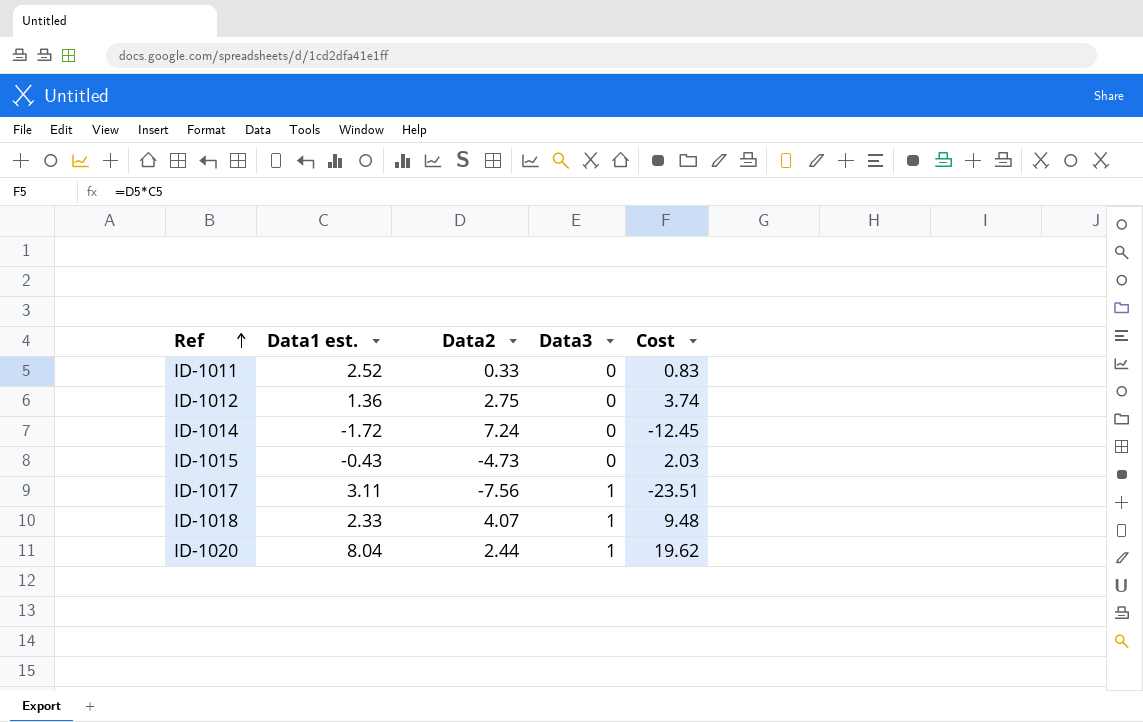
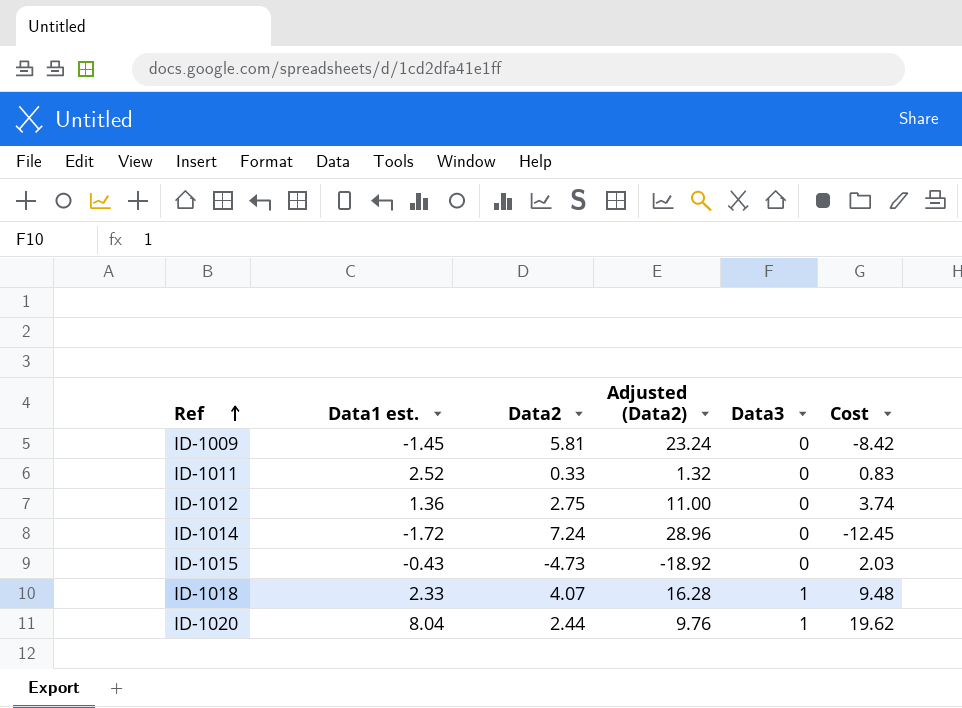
column Adjusted (Data2) | formula: none -> [Data2] * 4
row ID-1017: 3.11 | -7.56 | 1 | -23.51 -> none
row ID-1009: none -> -1.45 | 5.81 | 23.24 | 0 | -8.42

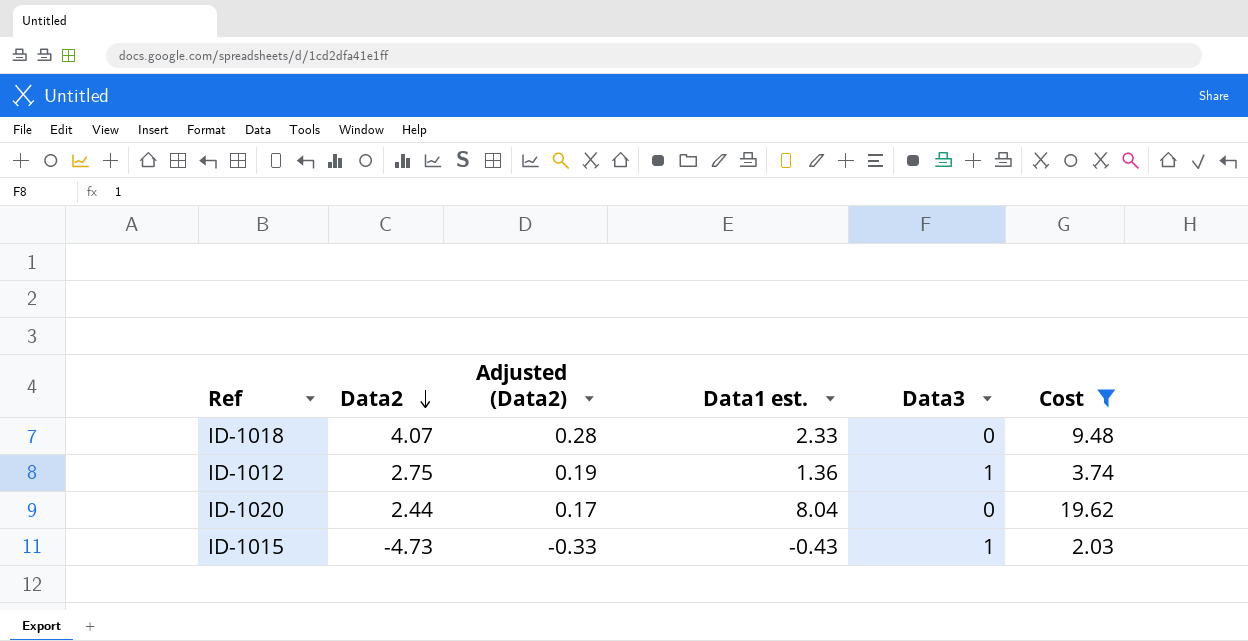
filter: none -> Cost >= 2.03
row order: Ref ascending -> Data2 descending
column Adjusted (Data2) | formula: [Data2] * 4 -> [Data2] * 0.07
column Data1 est. | position: 2 -> 4
ID-1018 | Data3: 1 -> 0
ID-1012 | Data3: 0 -> 1
ID-1020 | Data3: 1 -> 0
ID-1015 | Data3: 0 -> 1

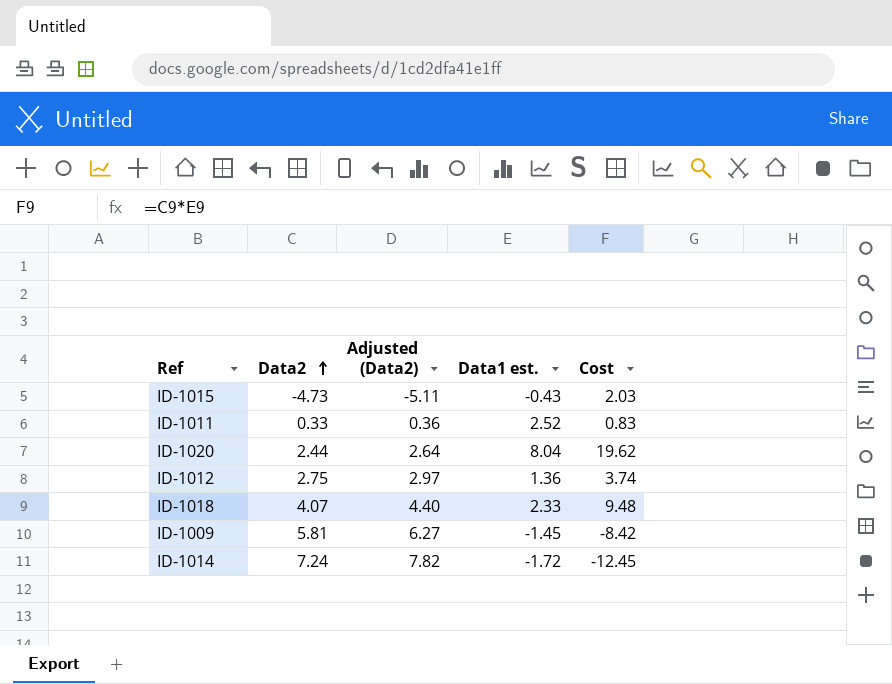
filter: Cost >= 2.03 -> none
row order: Data2 descending -> Data2 ascending
column Data3 | position: 5 -> none
column Adjusted (Data2) | formula: [Data2] * 0.07 -> [Data2] * 1.08

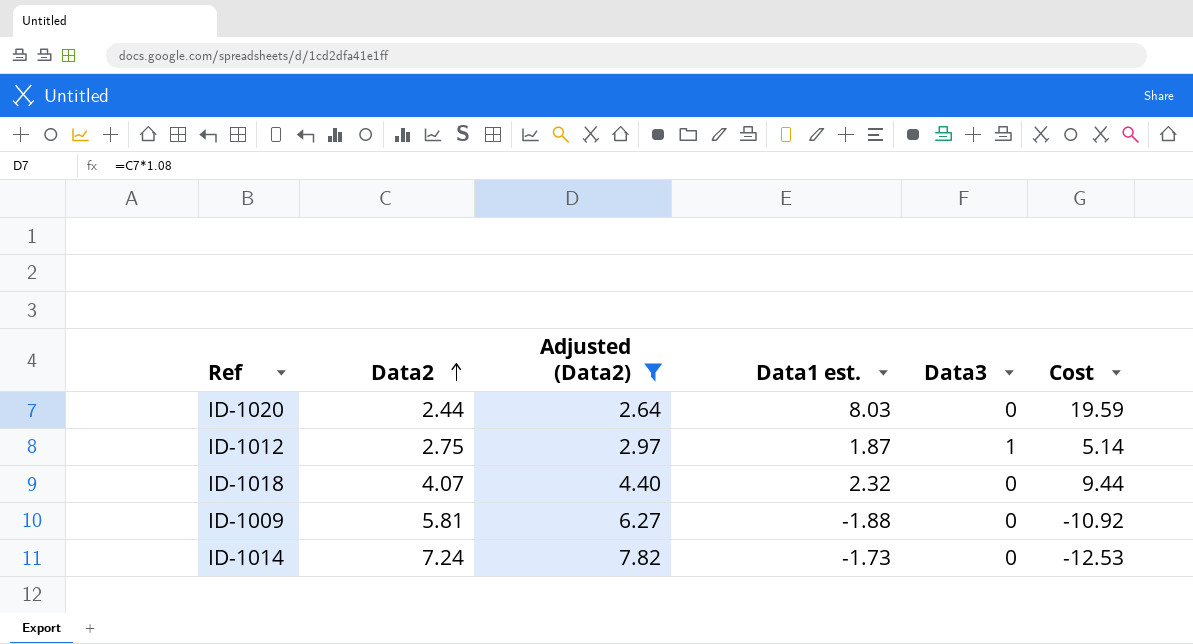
filter: none -> Adjusted (Data2) >= 2.64
column Data3 | position: none -> 5
ID-1020 | Data1 est.: 8.04 -> 8.03
ID-1020 | Cost: 19.62 -> 19.59
ID-1012 | Data1 est.: 1.36 -> 1.87
ID-1012 | Cost: 3.74 -> 5.14
ID-1018 | Data1 est.: 2.33 -> 2.32
ID-1018 | Cost: 9.48 -> 9.44
ID-1009 | Data1 est.: -1.45 -> -1.88
ID-1009 | Cost: -8.42 -> -10.92
ID-1014 | Data1 est.: -1.72 -> -1.73
ID-1014 | Cost: -12.45 -> -12.53

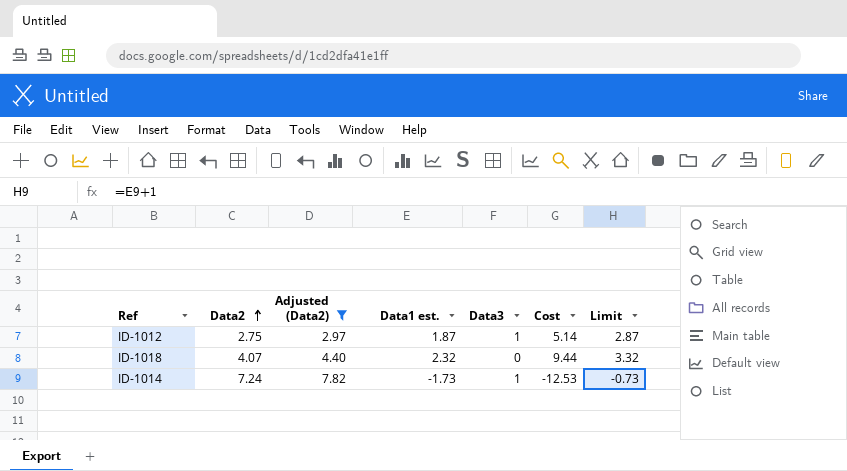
column Limit | formula: none -> [Data1 est.] + 1
row ID-1020: 2.44 | 2.64 | 8.03 | 0 | 19.59 -> none
row ID-1009: 5.81 | 6.27 | -1.88 | 0 | -10.92 -> none
ID-1014 | Data3: 0 -> 1

